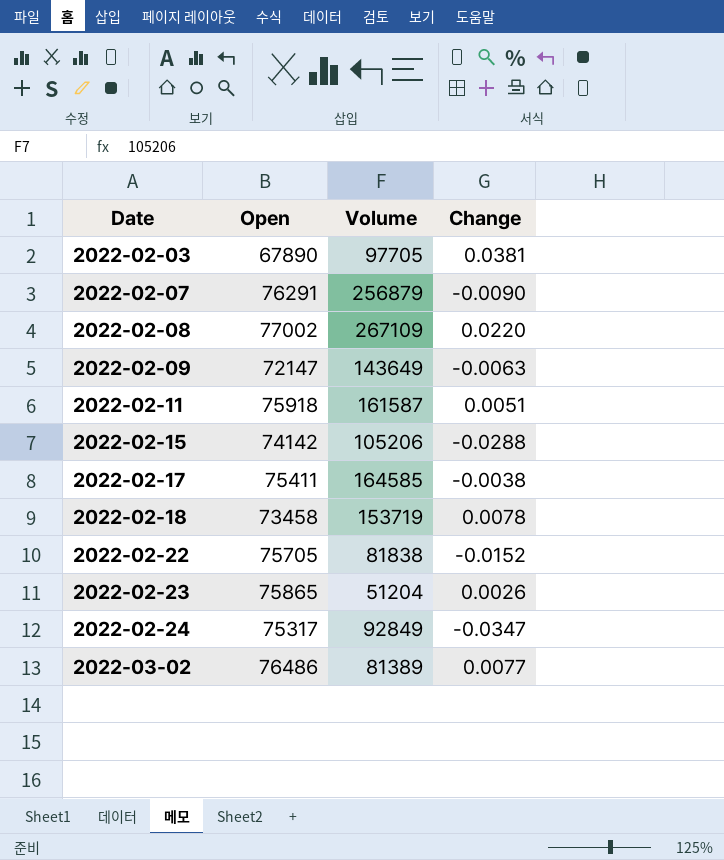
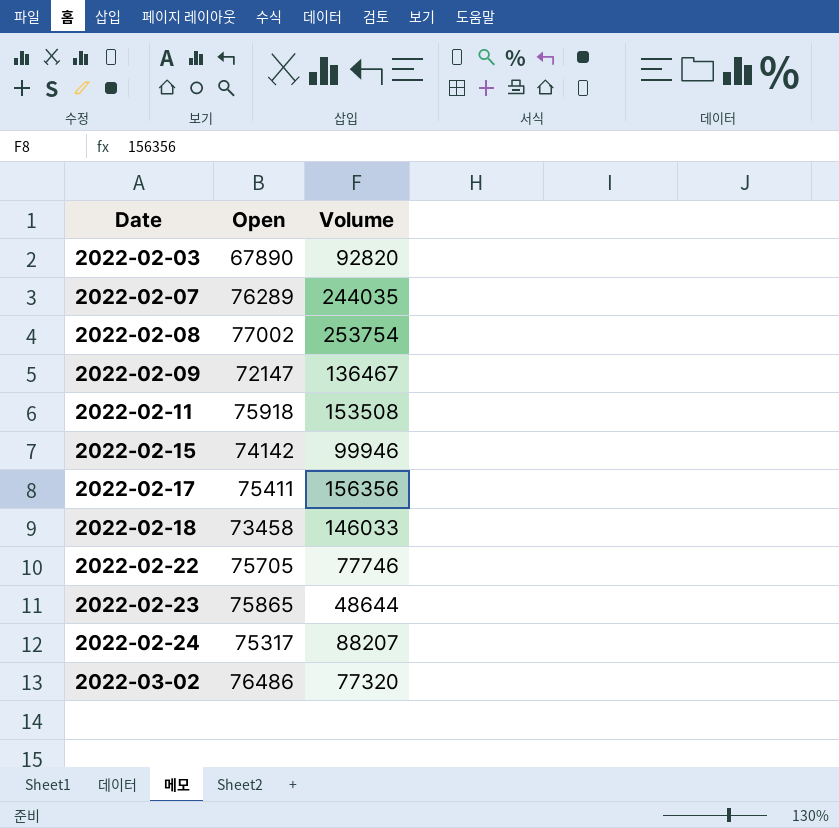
column Change | position: 4 -> none
2022-02-03 | Volume: 97705 -> 92820
2022-02-07 | Open: 76291 -> 76289
2022-02-07 | Volume: 256879 -> 244035
2022-02-08 | Volume: 267109 -> 253754
2022-02-09 | Volume: 143649 -> 136467
2022-02-11 | Volume: 161587 -> 153508
2022-02-15 | Volume: 105206 -> 99946
2022-02-17 | Volume: 164585 -> 156356
2022-02-18 | Volume: 153719 -> 146033
2022-02-22 | Volume: 81838 -> 77746
2022-02-23 | Volume: 51204 -> 48644
2022-02-24 | Volume: 92849 -> 88207
2022-03-02 | Volume: 81389 -> 77320

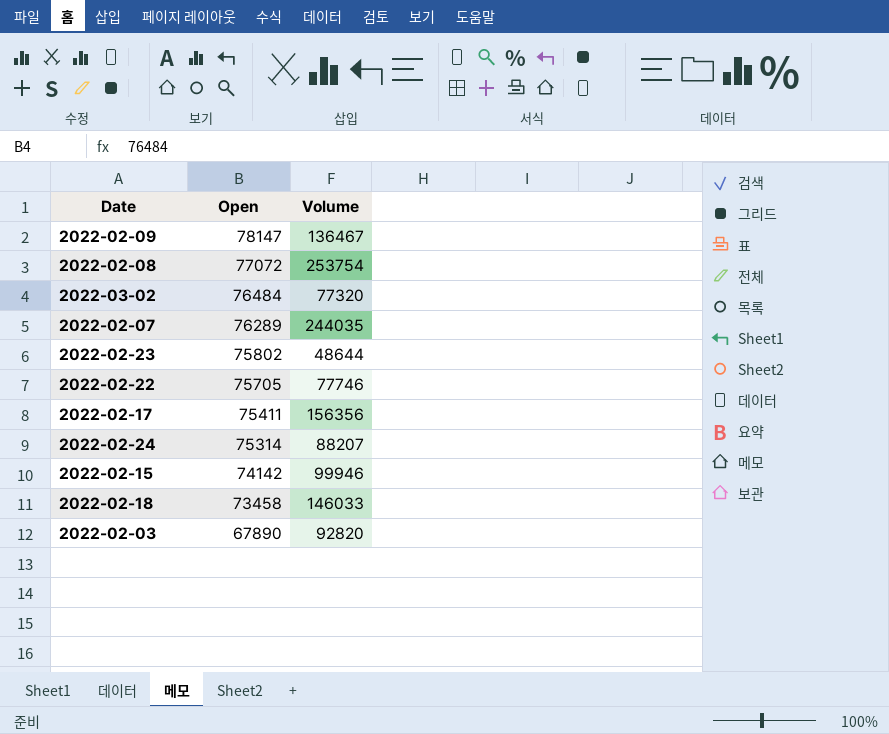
row order: Date ascending -> Open descending
row 2022-02-11: 75918 | 153508 -> none
2022-02-09 | Open: 72147 -> 78147
2022-02-08 | Open: 77002 -> 77072
2022-03-02 | Open: 76486 -> 76484
2022-02-23 | Open: 75865 -> 75802
2022-02-24 | Open: 75317 -> 75314

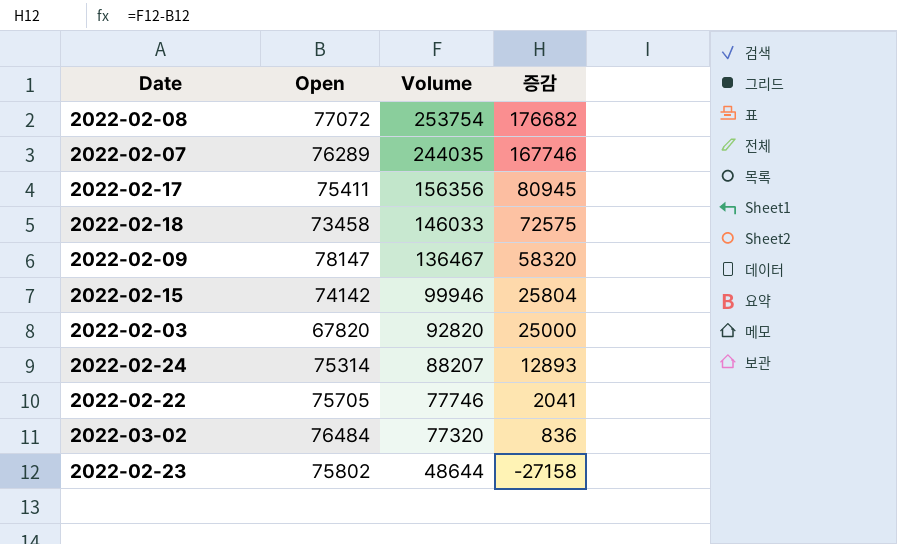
row order: Open descending -> Volume descending
column 증감 | formula: none -> [Volume] - [Open]
2022-02-03 | Open: 67890 -> 67820

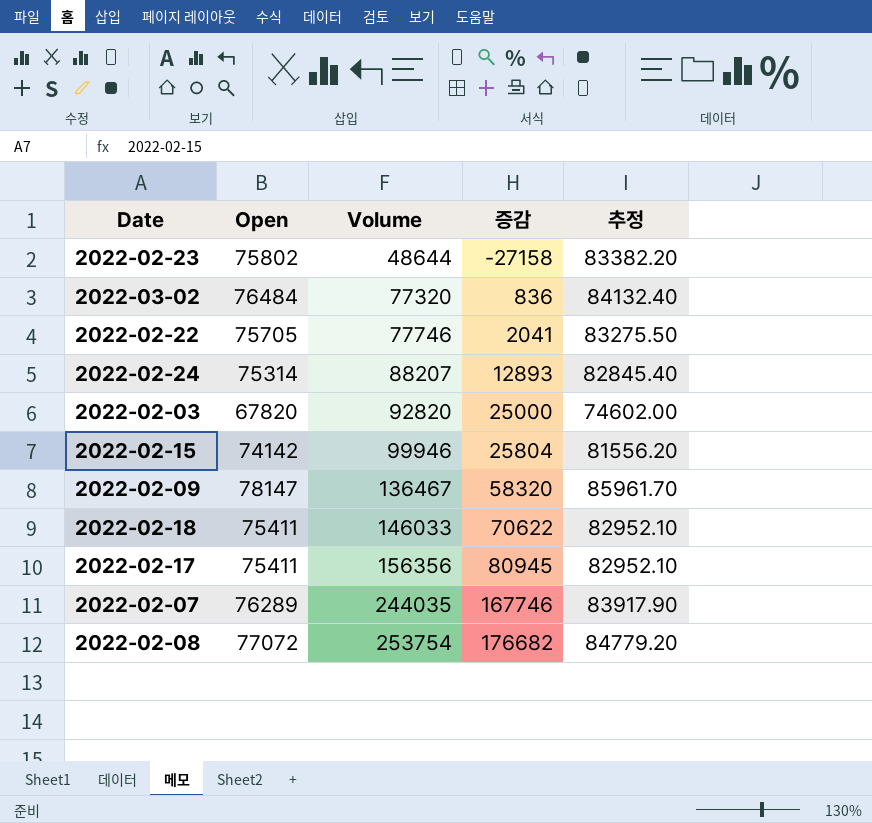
row order: Volume descending -> Volume ascending
column 추정 | formula: none -> [Open] * 1.1
2022-02-18 | Open: 73458 -> 75411
2022-02-18 | 증감: 72575 -> 70622

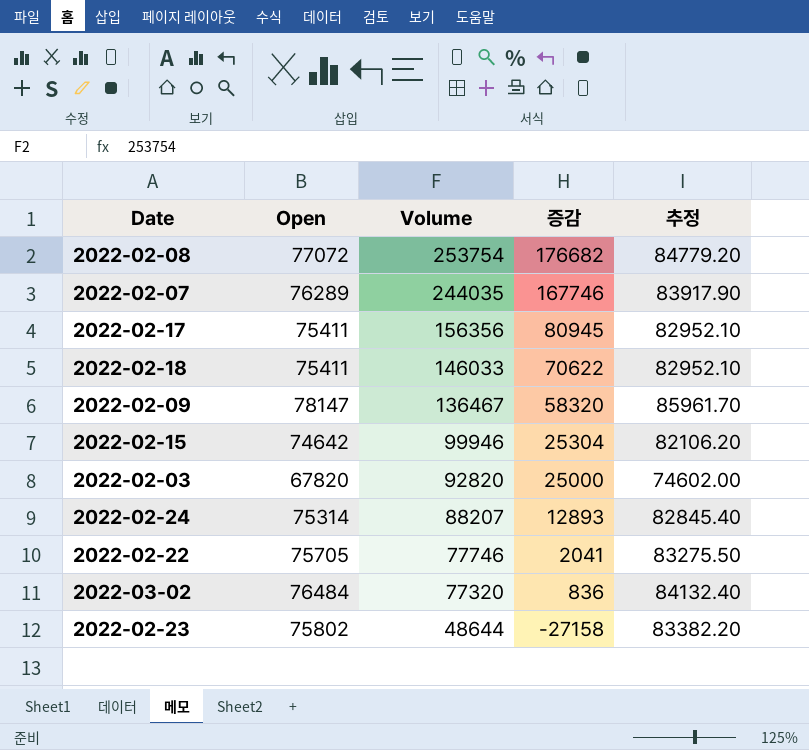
row order: Volume ascending -> Volume descending
2022-02-15 | Open: 74142 -> 74642
2022-02-15 | 증감: 25804 -> 25304
2022-02-15 | 추정: 81556.20 -> 82106.20

